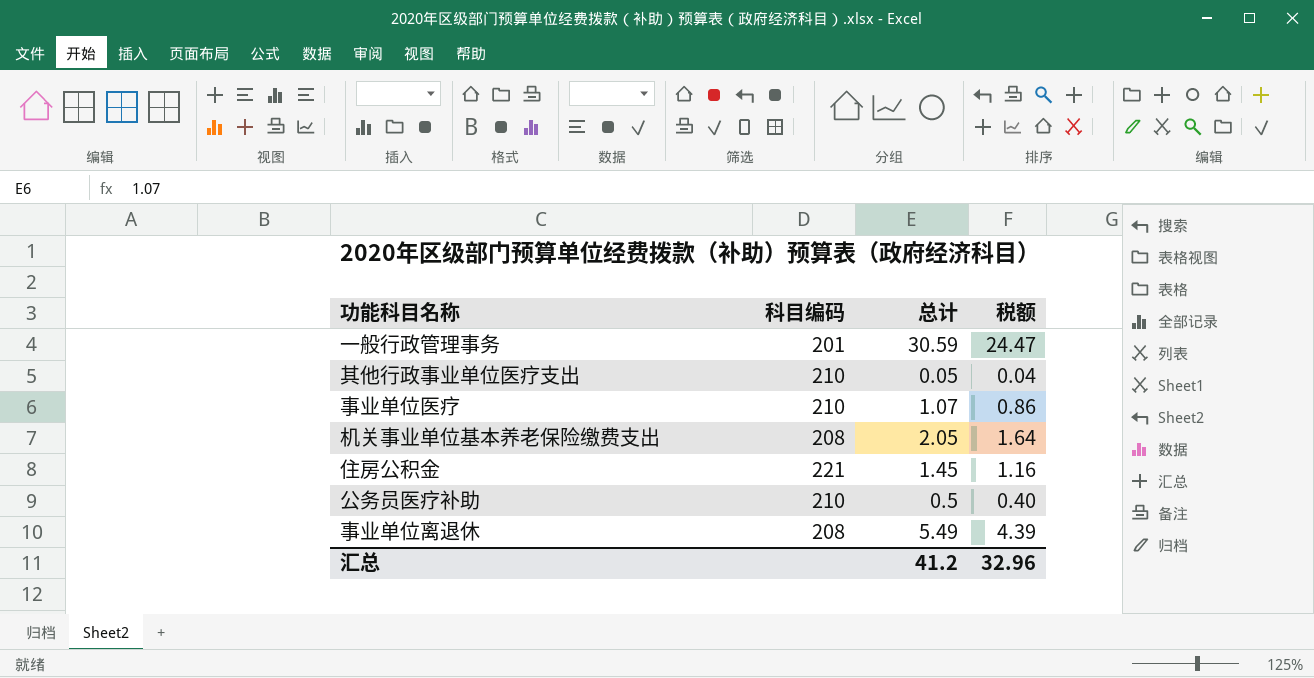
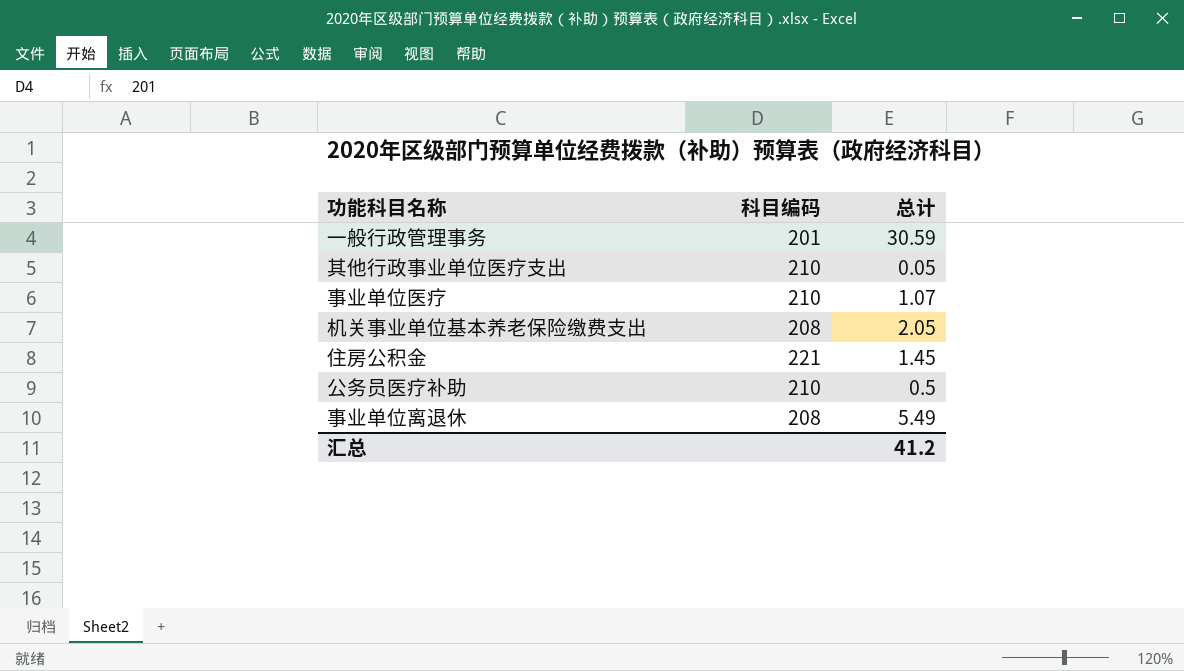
column 税额 | formula: [总计] * 0.8 -> none

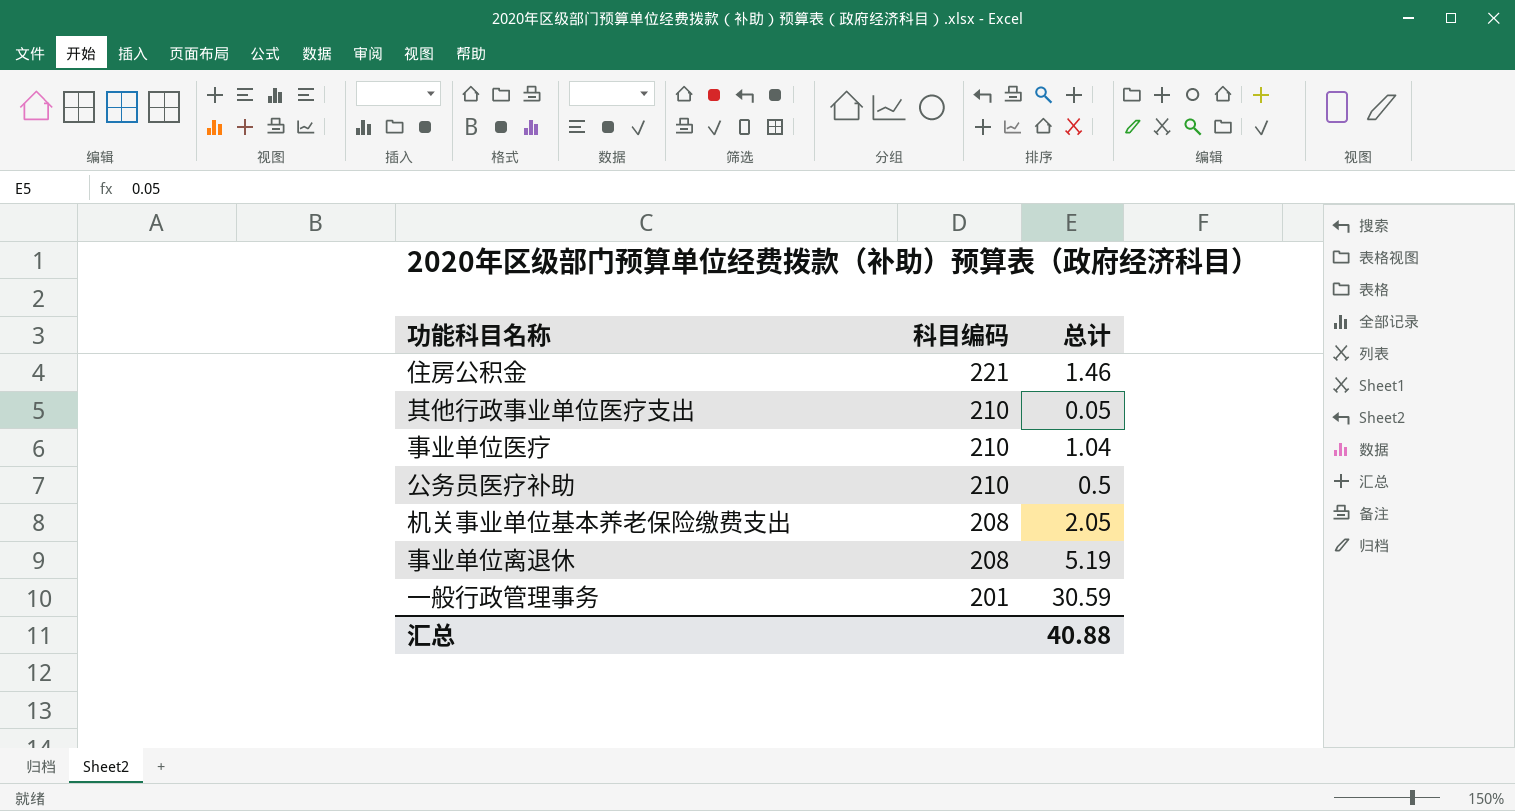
row order: none -> 科目编码 descending
住房公积金 | 总计: 1.45 -> 1.46
事业单位医疗 | 总计: 1.07 -> 1.04
事业单位离退休 | 总计: 5.49 -> 5.19
汇总 | 总计: 41.2 -> 40.88

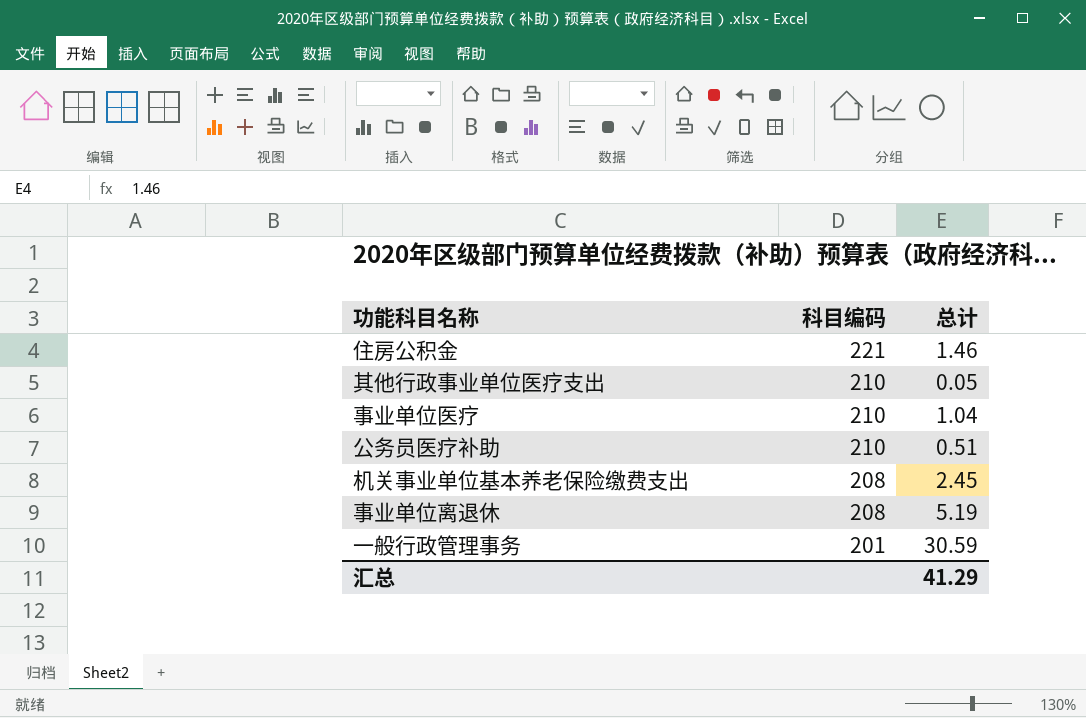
公务员医疗补助 | 总计: 0.5 -> 0.51
机关事业单位基本养老保险缴费支出 | 总计: 2.05 -> 2.45
汇总 | 总计: 40.88 -> 41.29

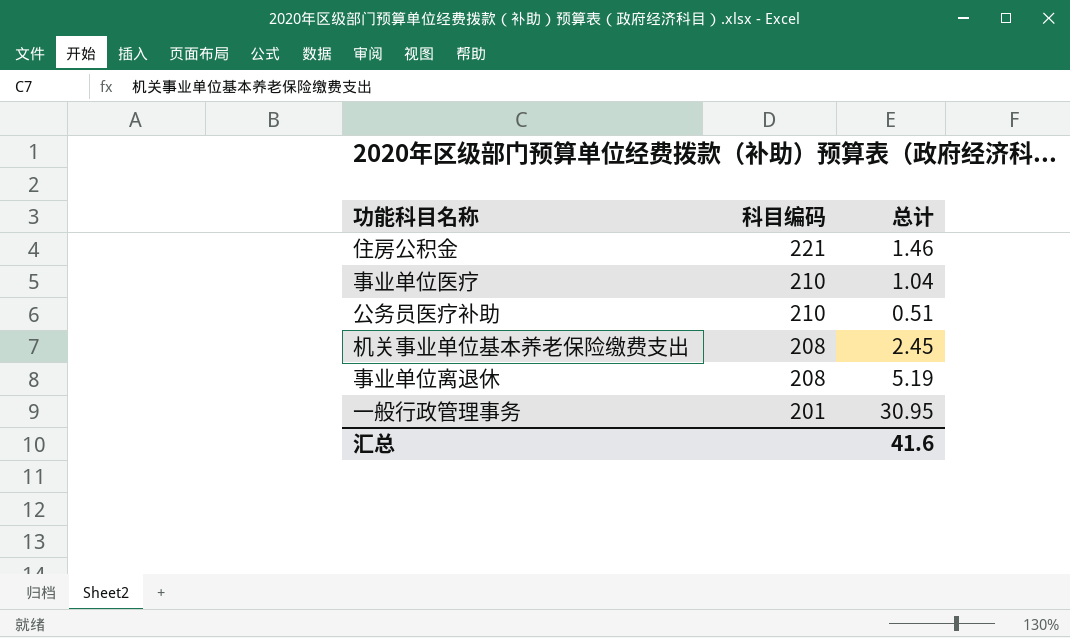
row 其他行政事业单位医疗支出: 210 | 0.05 -> none
一般行政管理事务 | 总计: 30.59 -> 30.95
汇总 | 总计: 41.29 -> 41.6

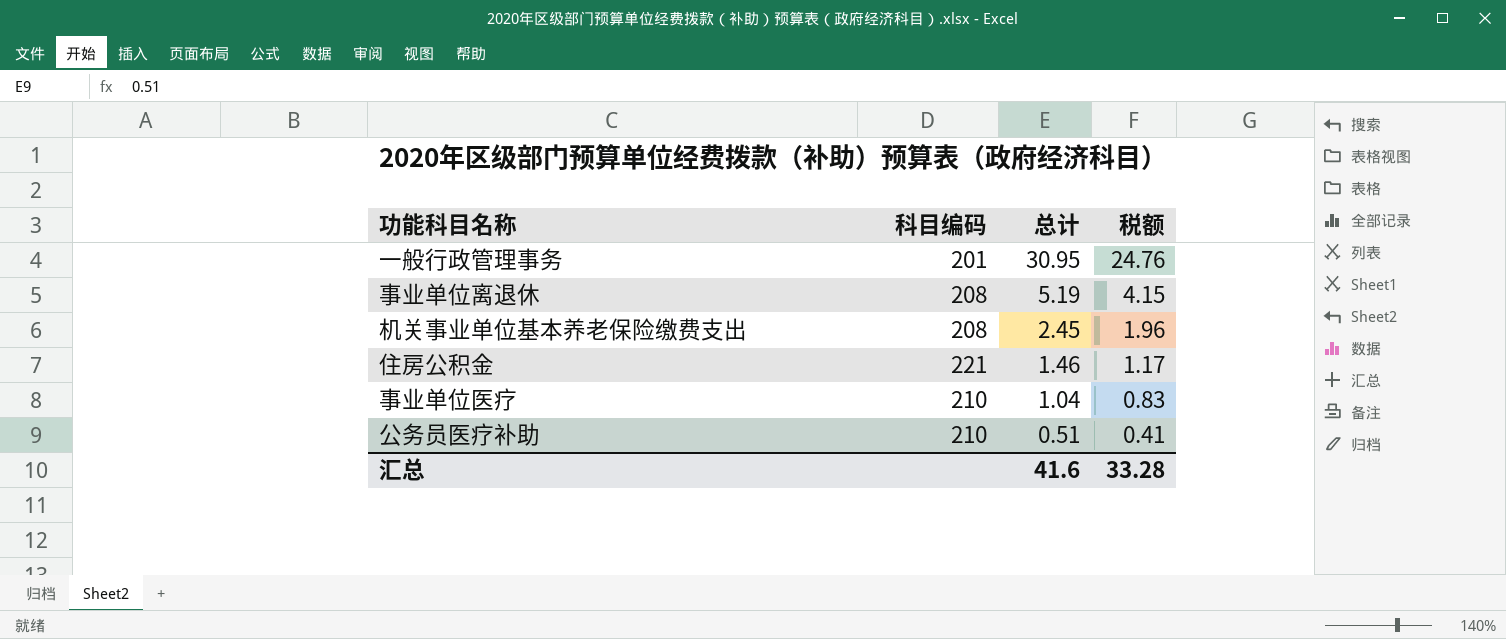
row order: 科目编码 descending -> 总计 descending
column 税额 | formula: none -> [总计] * 0.8

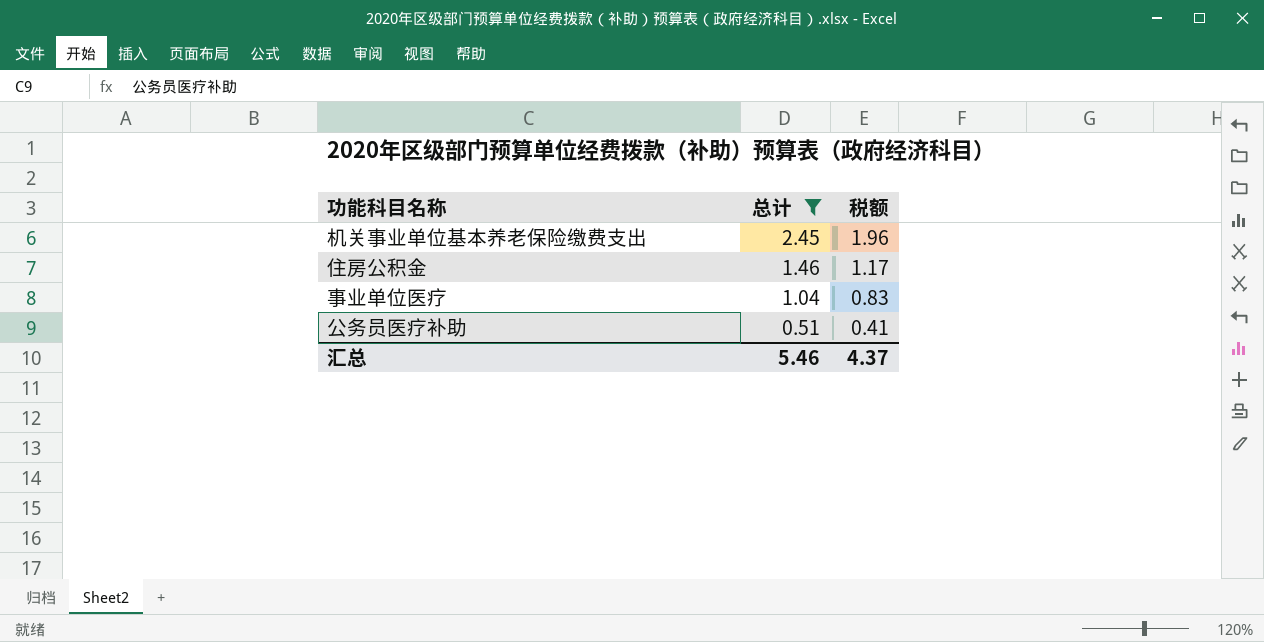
filter: none -> 总计 <= 2.45
column 科目编码 | position: 2 -> none
汇总 | 总计: 41.6 -> 5.46
汇总 | 税额: 33.28 -> 4.37

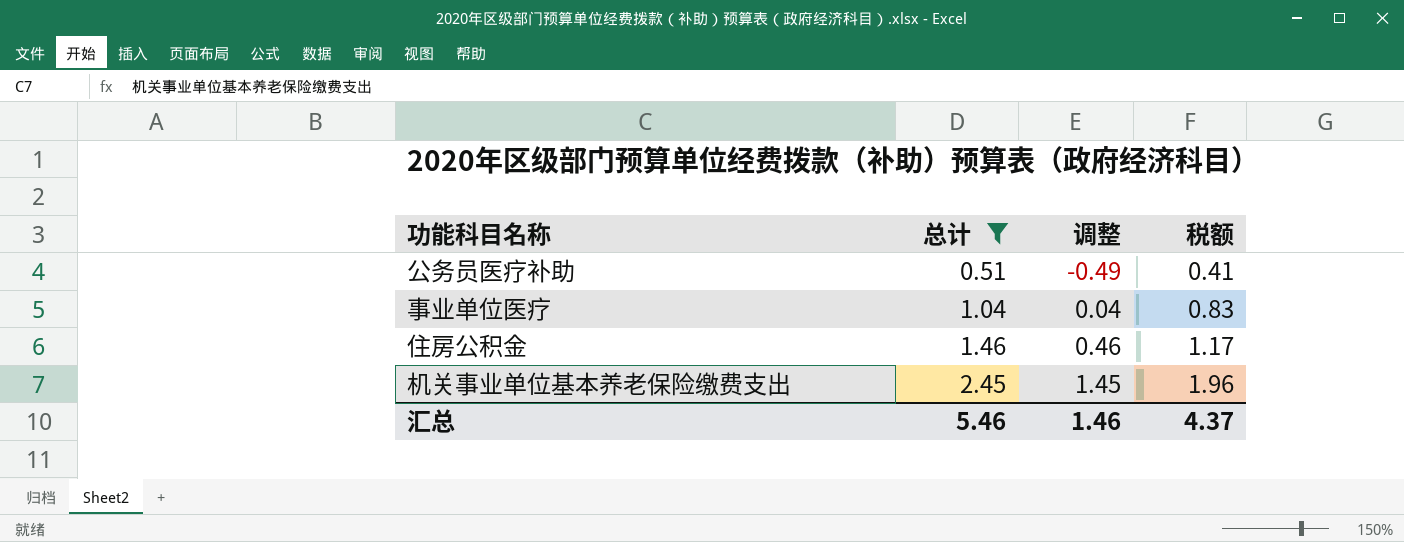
row order: 总计 descending -> 总计 ascending
column 调整 | formula: none -> [总计] - 1

